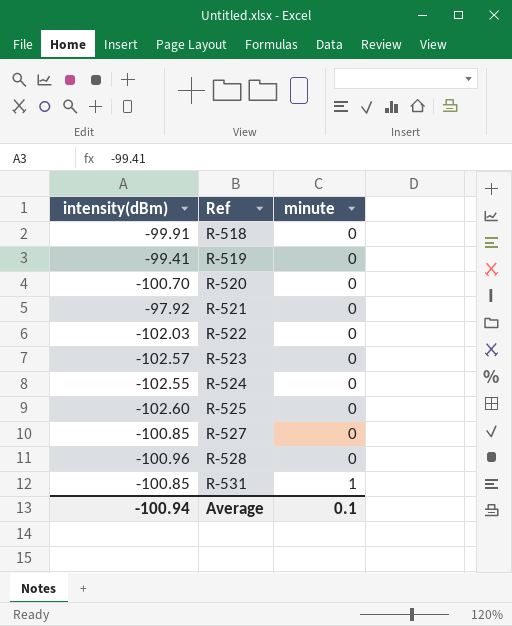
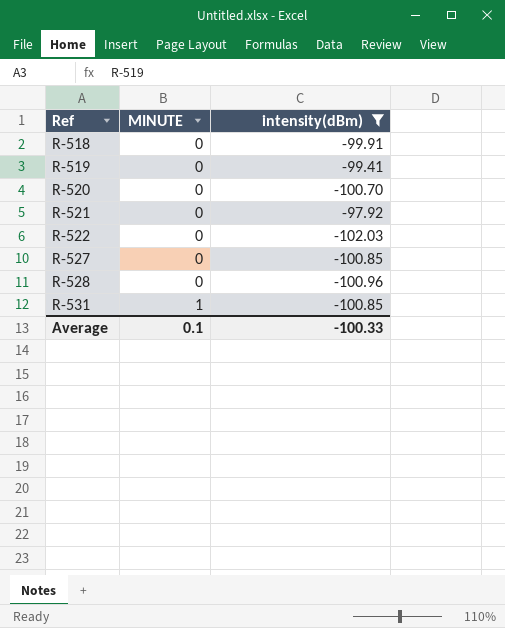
filter: none -> intensity(dBm) >= -102.03
column name: minute -> MINUTE
column intensity(dBm) | position: 1 -> 3
Average | intensity(dBm): -100.94 -> -100.33

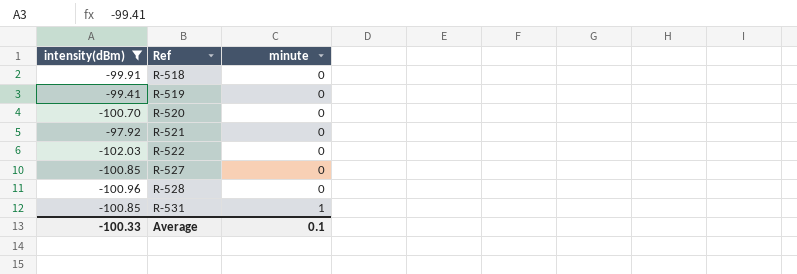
column intensity(dBm) | position: 3 -> 1
column name: MINUTE -> minute

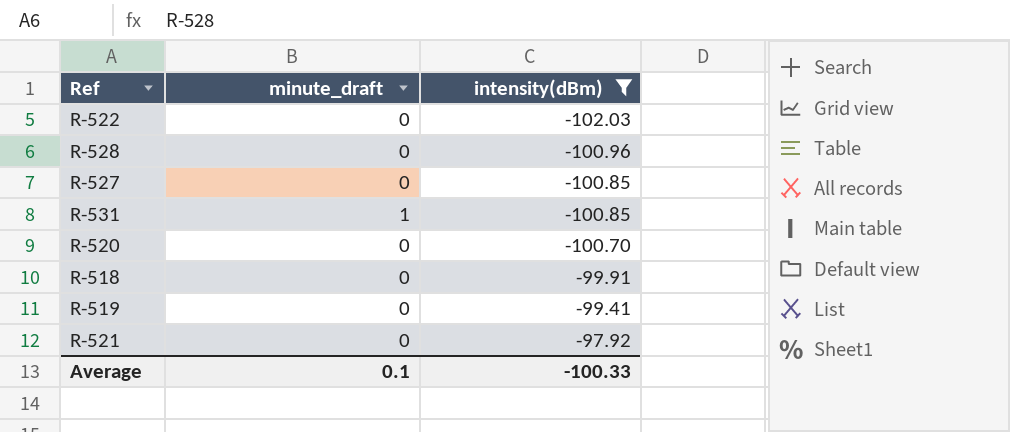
row order: Ref ascending -> intensity(dBm) ascending
column name: minute -> minute_draft
column intensity(dBm) | position: 1 -> 3

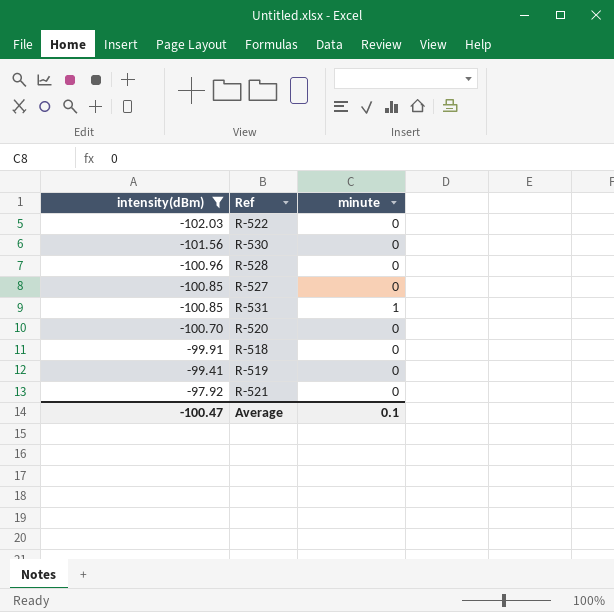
column intensity(dBm) | position: 3 -> 1
column name: minute_draft -> minute
row R-530: none -> -101.56 | 0
Average | intensity(dBm): -100.33 -> -100.47

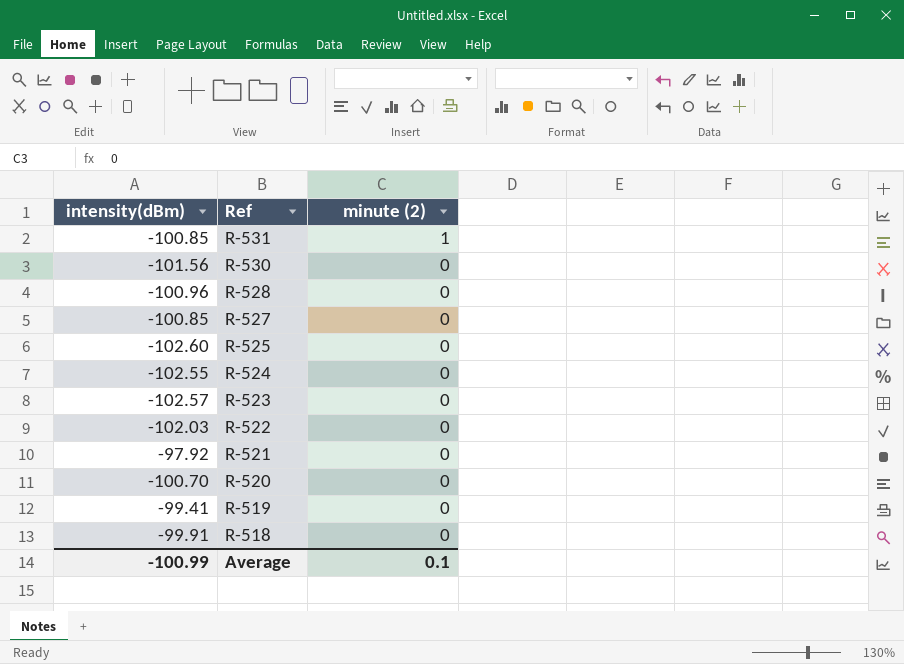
filter: intensity(dBm) >= -102.03 -> none
row order: intensity(dBm) ascending -> Ref descending
column name: minute -> minute (2)
Average | intensity(dBm): -100.47 -> -100.99

